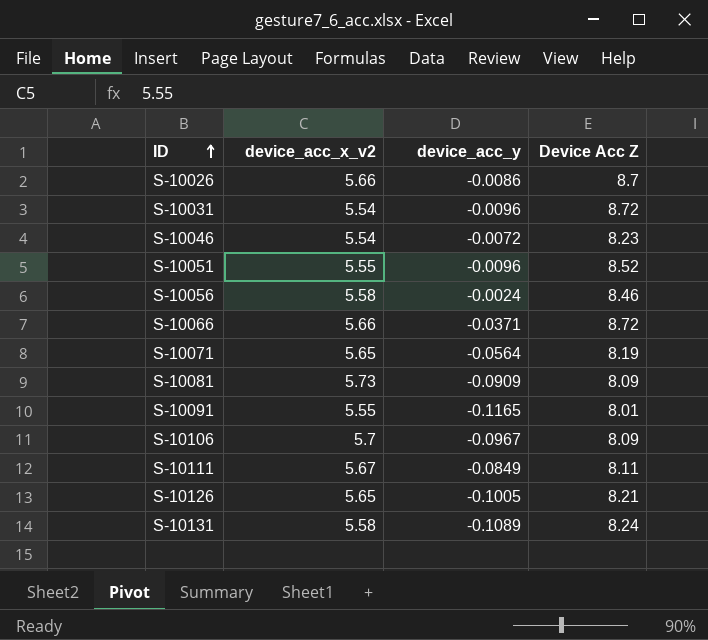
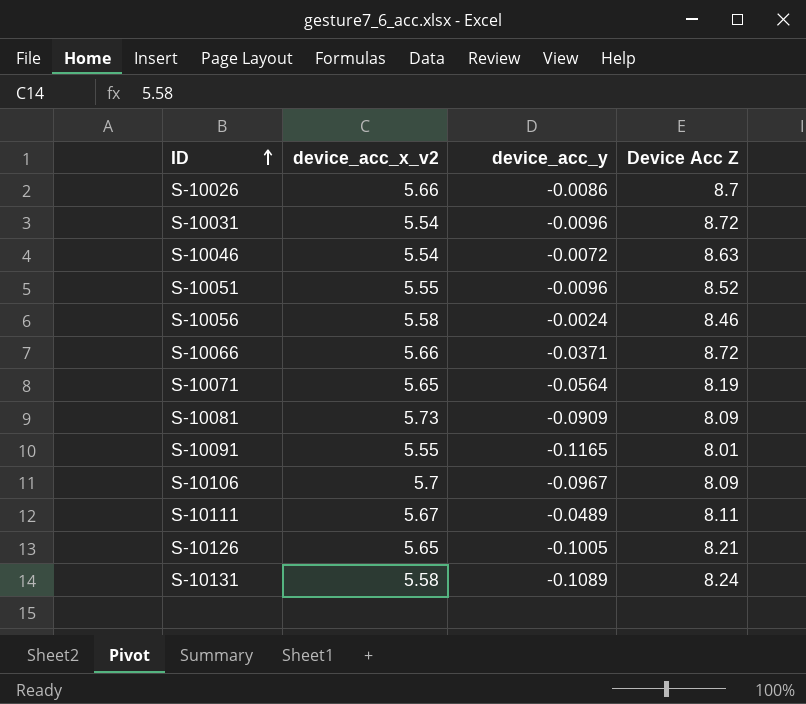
S-10046 | Device Acc Z: 8.23 -> 8.63
S-10111 | device_acc_y: -0.0849 -> -0.0489

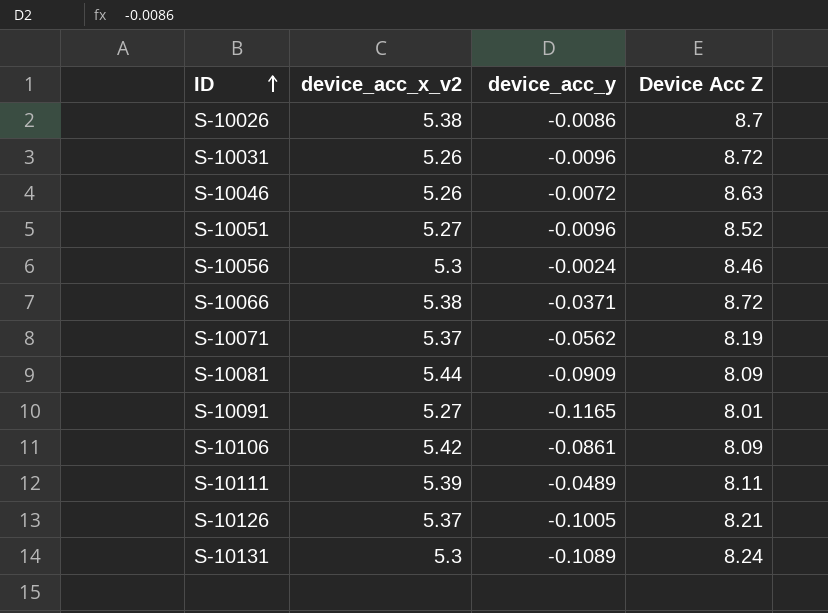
S-10026 | device_acc_x_v2: 5.66 -> 5.38
S-10031 | device_acc_x_v2: 5.54 -> 5.26
S-10046 | device_acc_x_v2: 5.54 -> 5.26
S-10051 | device_acc_x_v2: 5.55 -> 5.27
S-10056 | device_acc_x_v2: 5.58 -> 5.3
S-10066 | device_acc_x_v2: 5.66 -> 5.38
S-10071 | device_acc_x_v2: 5.65 -> 5.37
S-10071 | device_acc_y: -0.0564 -> -0.0562
S-10081 | device_acc_x_v2: 5.73 -> 5.44
S-10091 | device_acc_x_v2: 5.55 -> 5.27
S-10106 | device_acc_x_v2: 5.7 -> 5.42
S-10106 | device_acc_y: -0.0967 -> -0.0861
S-10111 | device_acc_x_v2: 5.67 -> 5.39
S-10126 | device_acc_x_v2: 5.65 -> 5.37
S-10131 | device_acc_x_v2: 5.58 -> 5.3

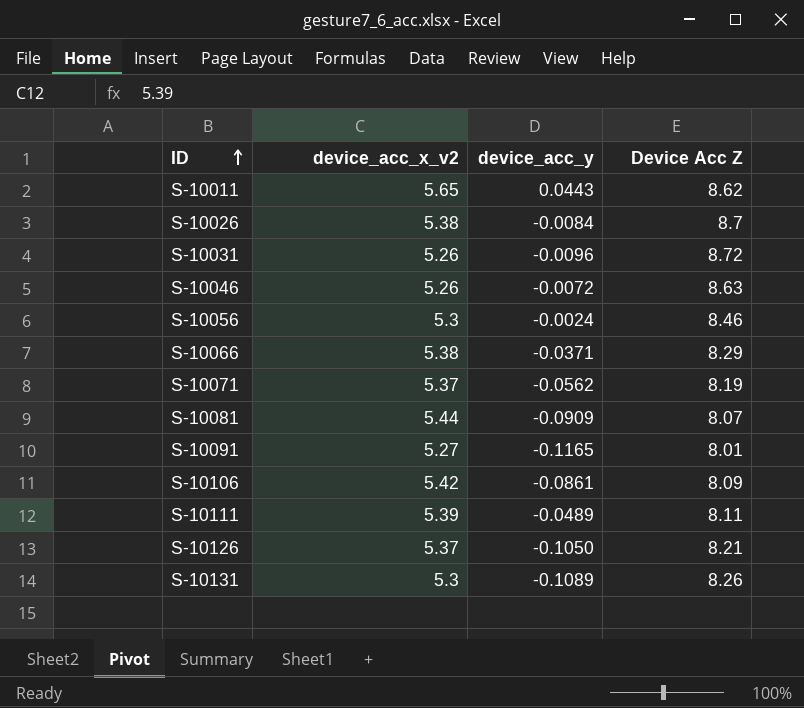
row S-10051: 5.27 | -0.0096 | 8.52 -> none
row S-10011: none -> 5.65 | 0.0443 | 8.62
S-10026 | device_acc_y: -0.0086 -> -0.0084
S-10066 | Device Acc Z: 8.72 -> 8.29
S-10081 | Device Acc Z: 8.09 -> 8.07
S-10126 | device_acc_y: -0.1005 -> -0.1050
S-10131 | Device Acc Z: 8.24 -> 8.26

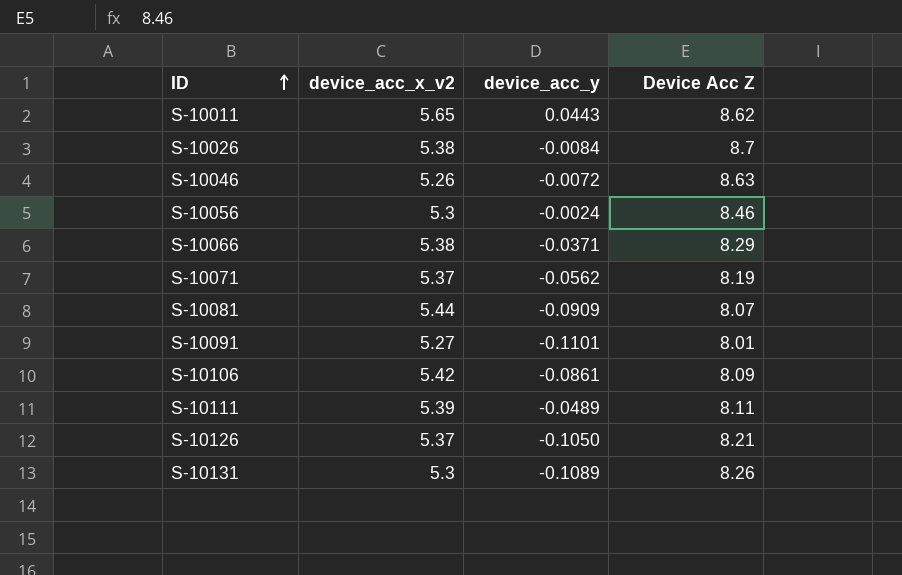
row S-10031: 5.26 | -0.0096 | 8.72 -> none
S-10091 | device_acc_y: -0.1165 -> -0.1101

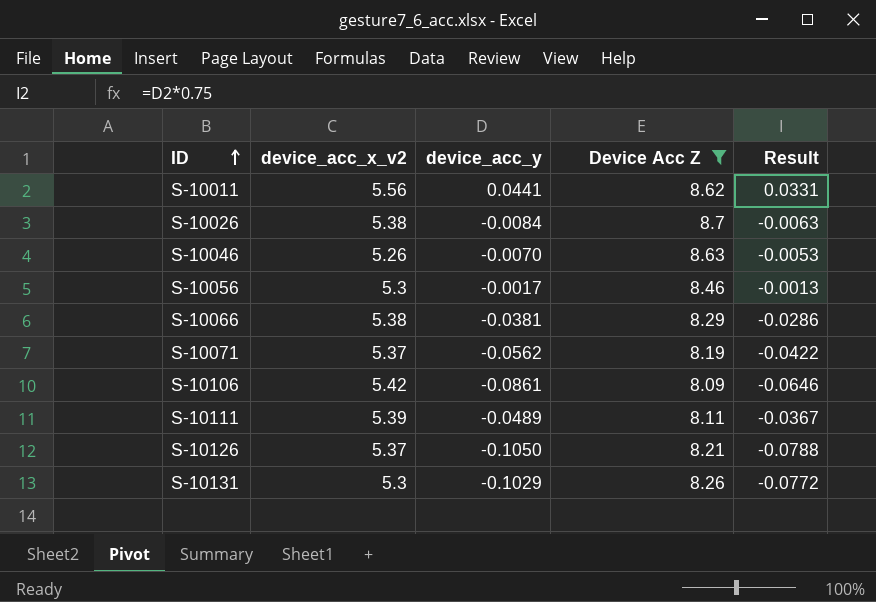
filter: none -> Device Acc Z >= 8.09
column Result | formula: none -> [device_acc_y] * 0.75
S-10011 | device_acc_x_v2: 5.65 -> 5.56
S-10011 | device_acc_y: 0.0443 -> 0.0441
S-10046 | device_acc_y: -0.0072 -> -0.0070
S-10056 | device_acc_y: -0.0024 -> -0.0017
S-10066 | device_acc_y: -0.0371 -> -0.0381
S-10131 | device_acc_y: -0.1089 -> -0.1029

